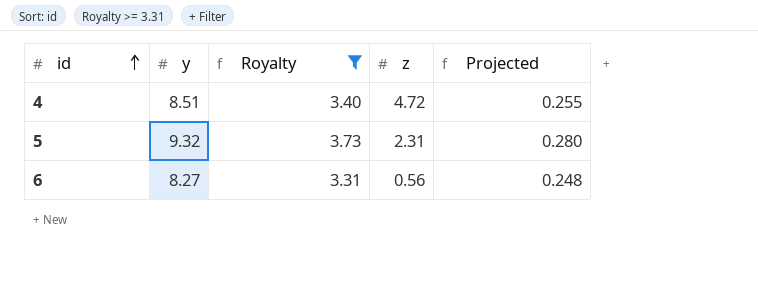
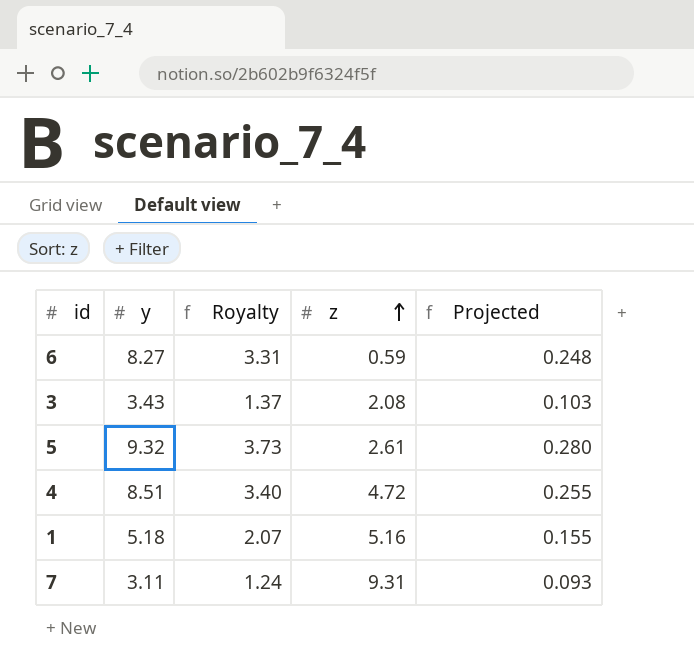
filter: Royalty >= 3.31 -> none
row order: id ascending -> z ascending
6 | z: 0.56 -> 0.59
5 | z: 2.31 -> 2.61

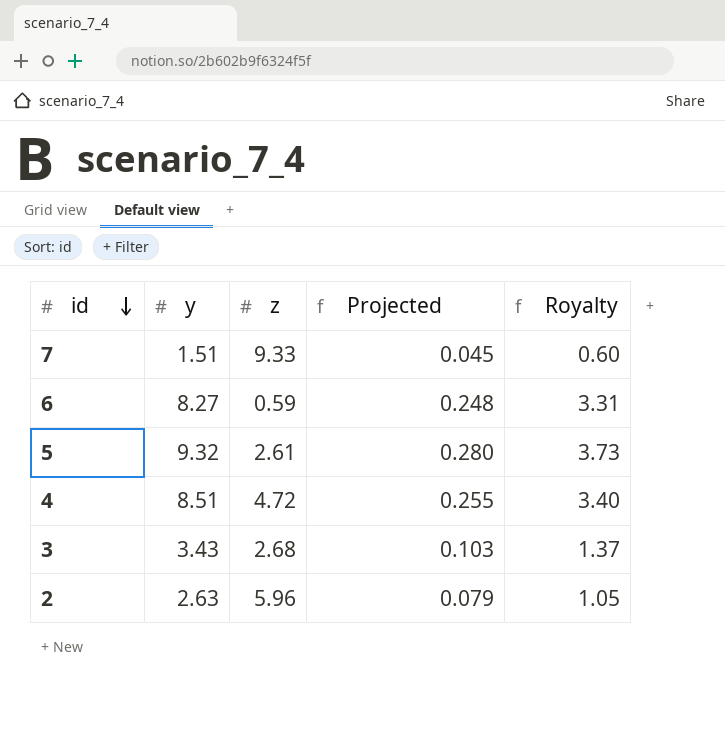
row order: z ascending -> id descending
column Royalty | position: 3 -> 5
row 1: 5.18 | 2.07 | 5.16 | 0.155 -> none
7 | y: 3.11 -> 1.51
7 | z: 9.31 -> 9.33
7 | Projected: 0.093 -> 0.045
7 | Royalty: 1.24 -> 0.60
3 | z: 2.08 -> 2.68
row 2: none -> 2.63 | 5.96 | 0.079 | 1.05

